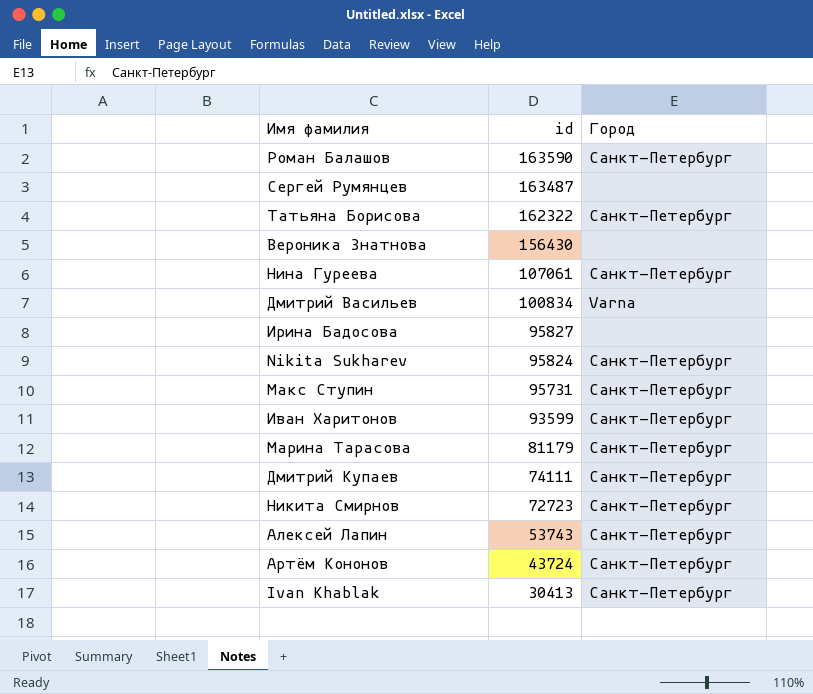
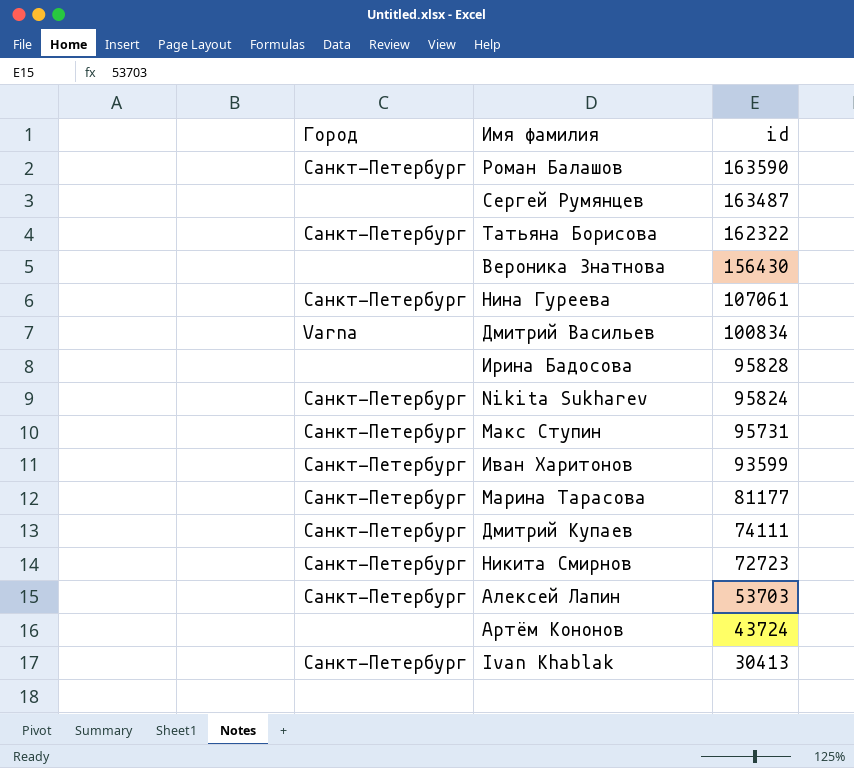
column Город | position: 3 -> 1
Ирина Бадосова | id: 95827 -> 95828
Марина Тарасова | id: 81179 -> 81177
Алексей Лапин | id: 53743 -> 53703
Артём Кононов | Город: Санкт-Петербург -> none

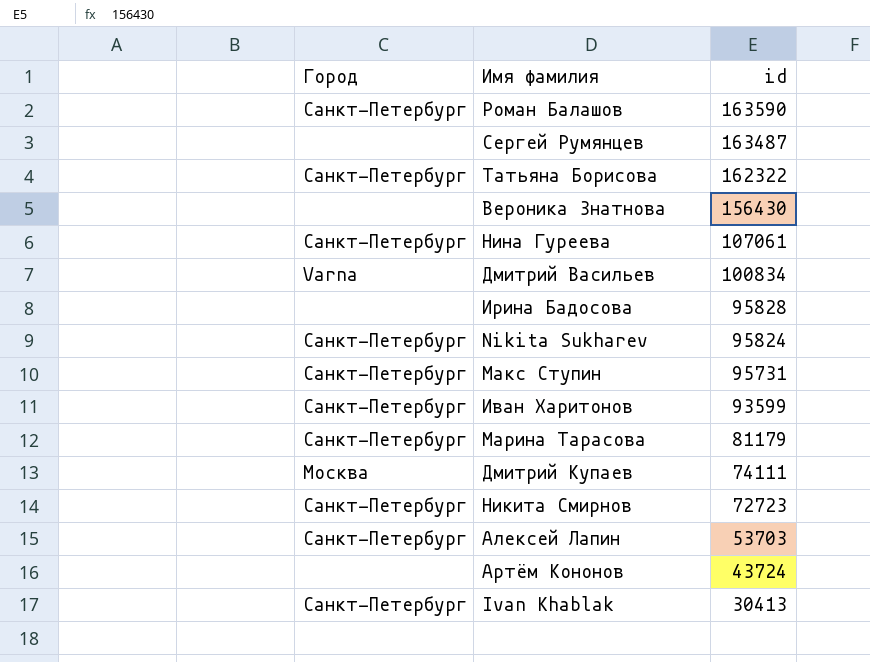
Марина Тарасова | id: 81177 -> 81179
Дмитрий Купаев | Город: Санкт-Петербург -> Москва

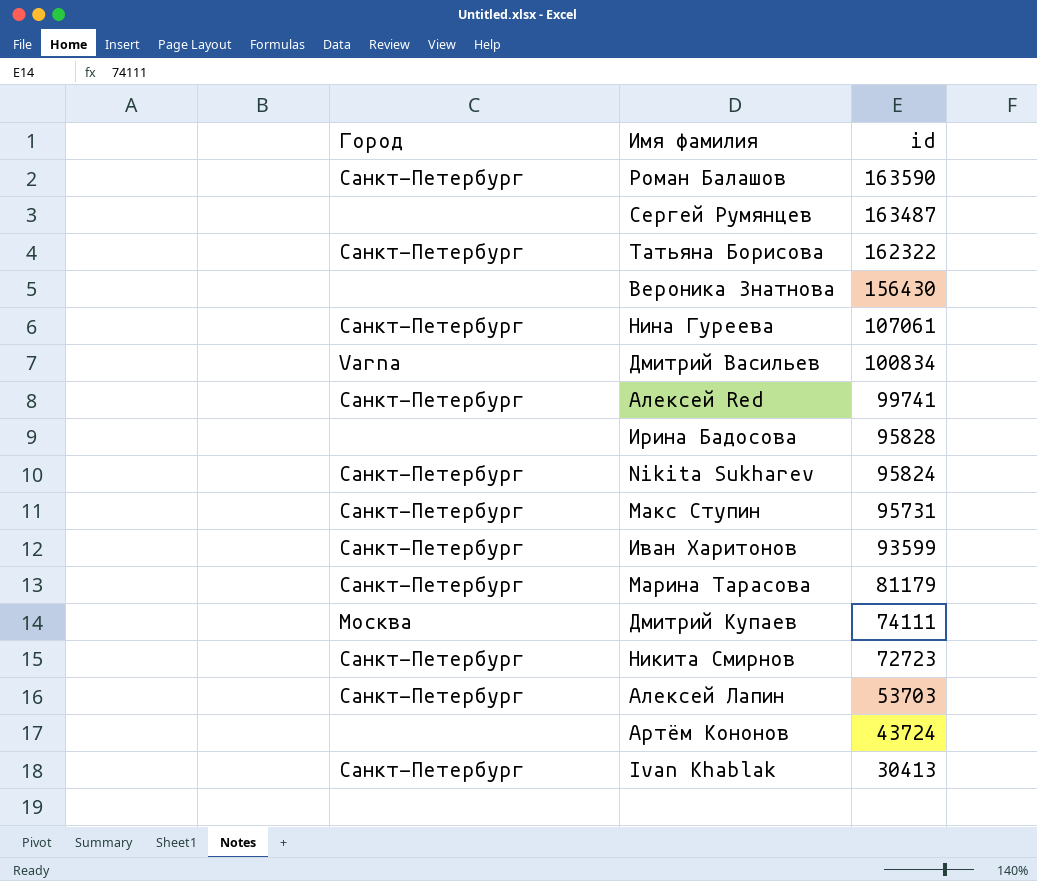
row Алексей Red: none -> Санкт-Петербург | 99741

